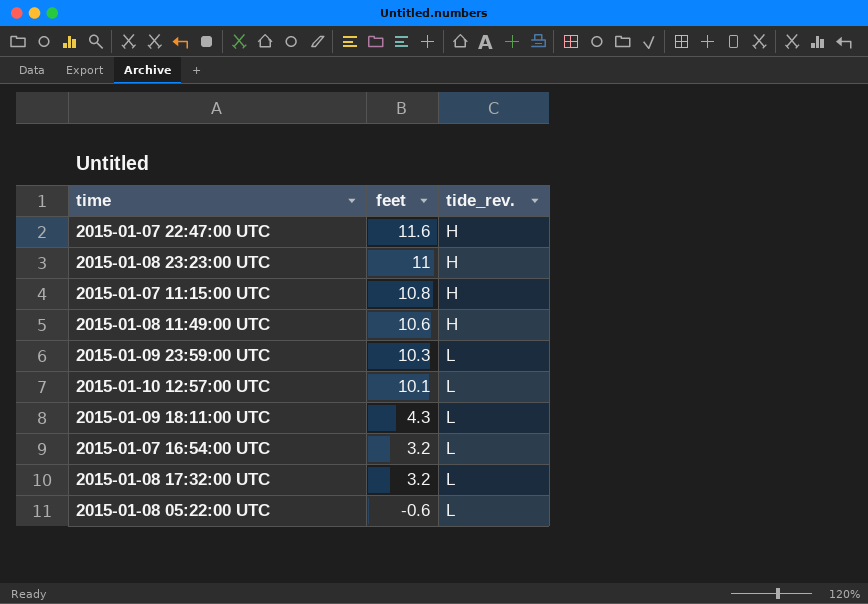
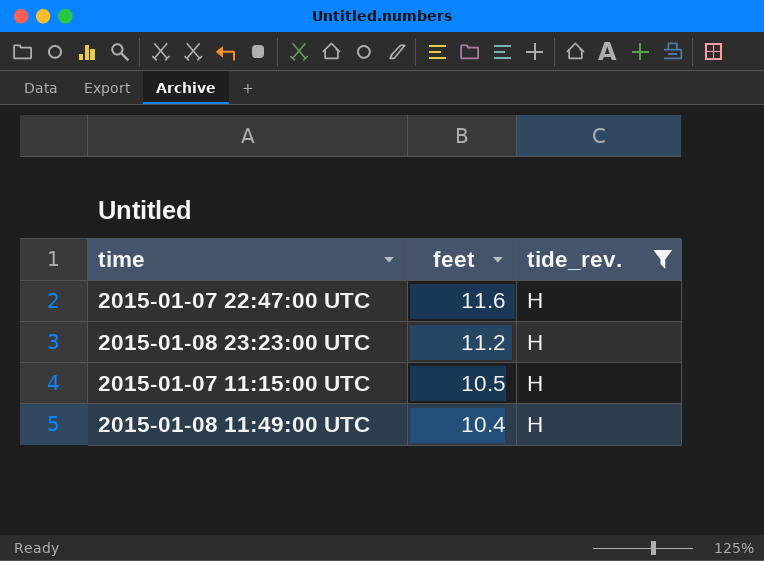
filter: none -> tide_rev. = H
2015-01-08 23:23:00 UTC | feet: 11 -> 11.2
2015-01-07 11:15:00 UTC | feet: 10.8 -> 10.5
2015-01-08 11:49:00 UTC | feet: 10.6 -> 10.4

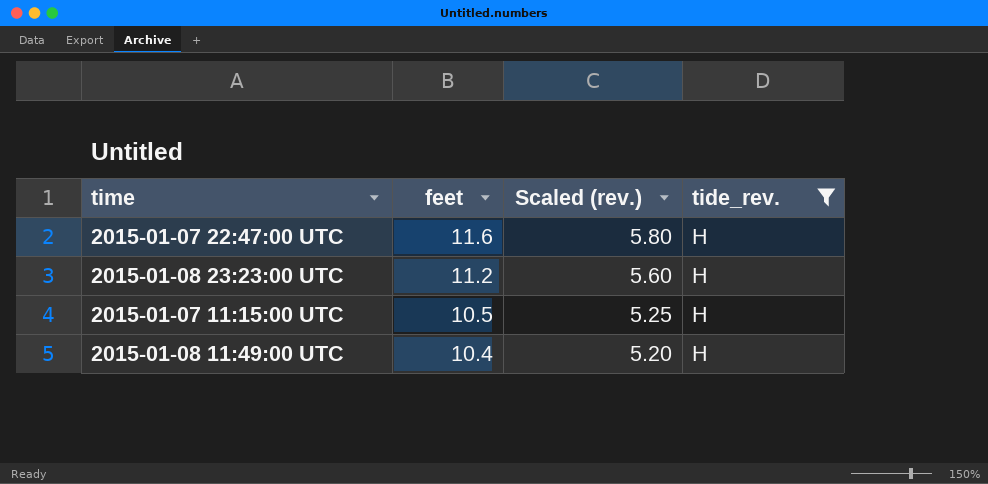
column Scaled (rev.) | formula: none -> [feet] * 0.5

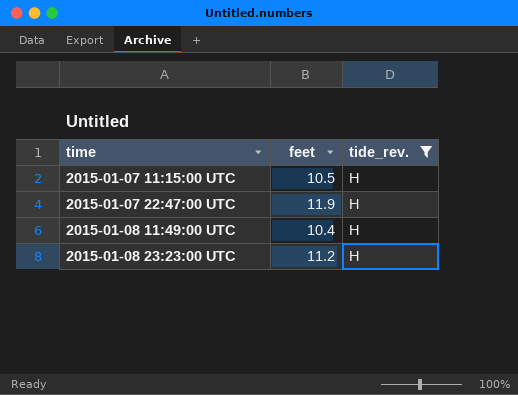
row order: feet descending -> time ascending
column Scaled (rev.) | formula: [feet] * 0.5 -> none
2015-01-07 22:47:00 UTC | feet: 11.6 -> 11.9

